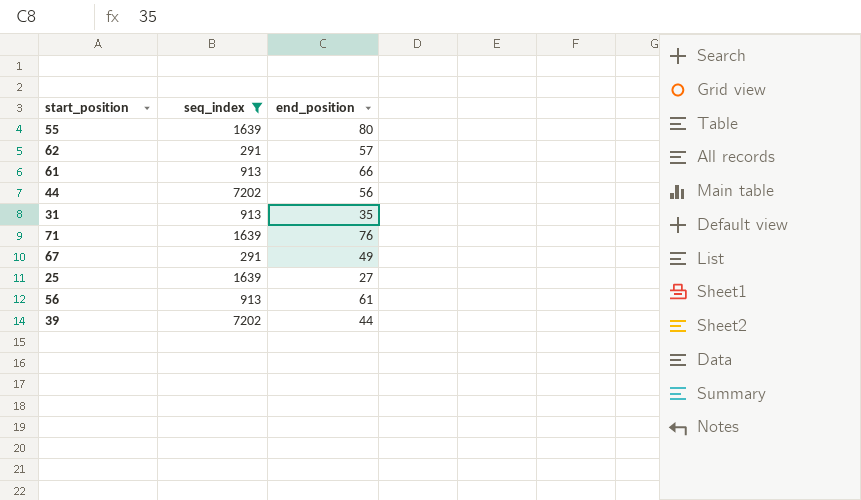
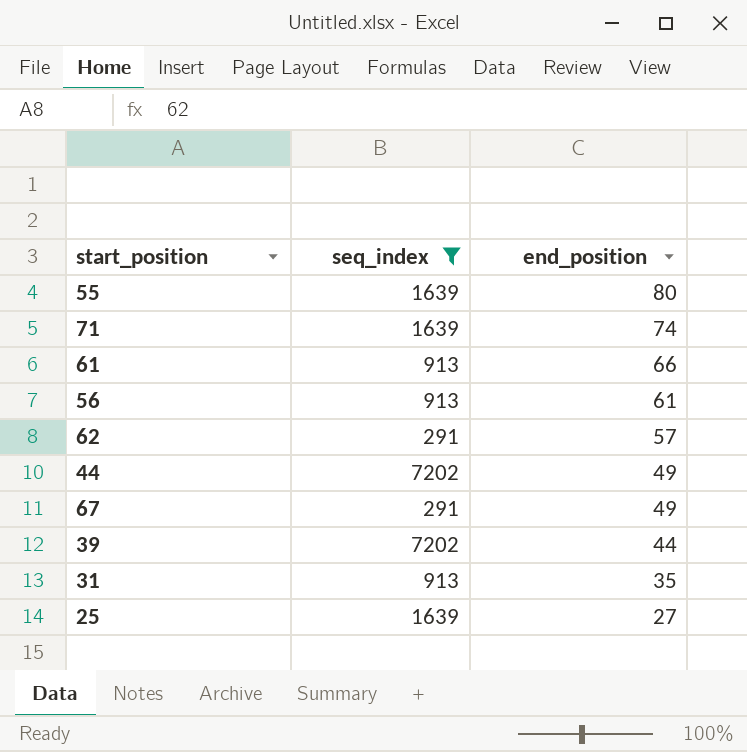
row order: none -> end_position descending
71 | end_position: 76 -> 74
44 | end_position: 56 -> 49

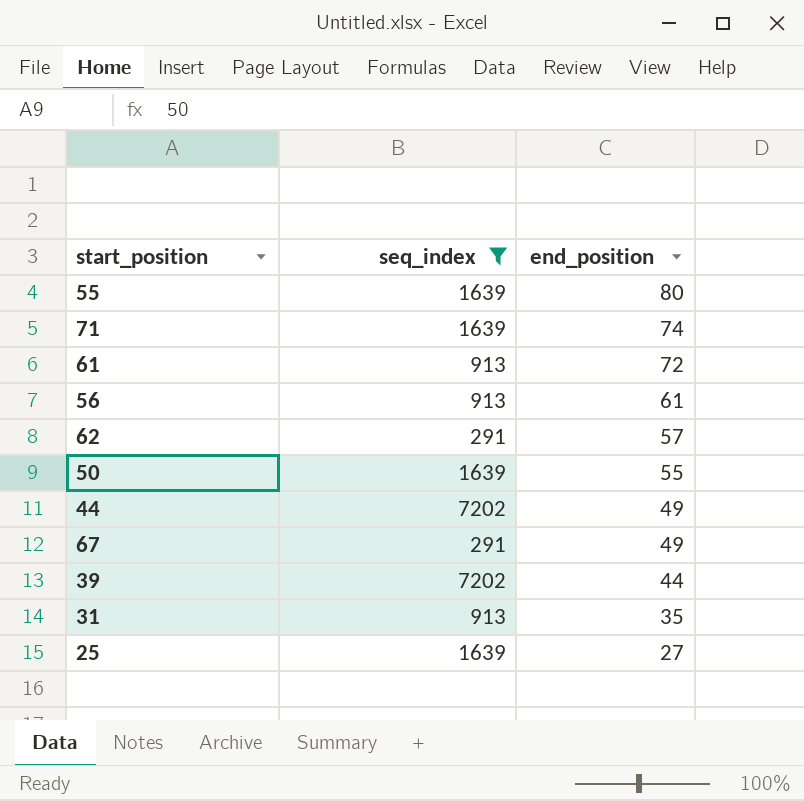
61 | end_position: 66 -> 72
row 50: none -> 1639 | 55

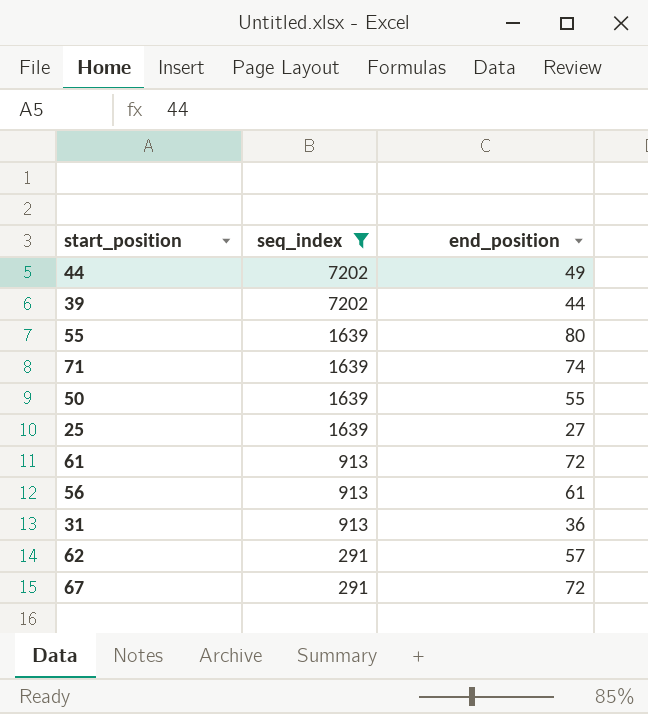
row order: end_position descending -> seq_index descending
31 | end_position: 35 -> 36
67 | end_position: 49 -> 72

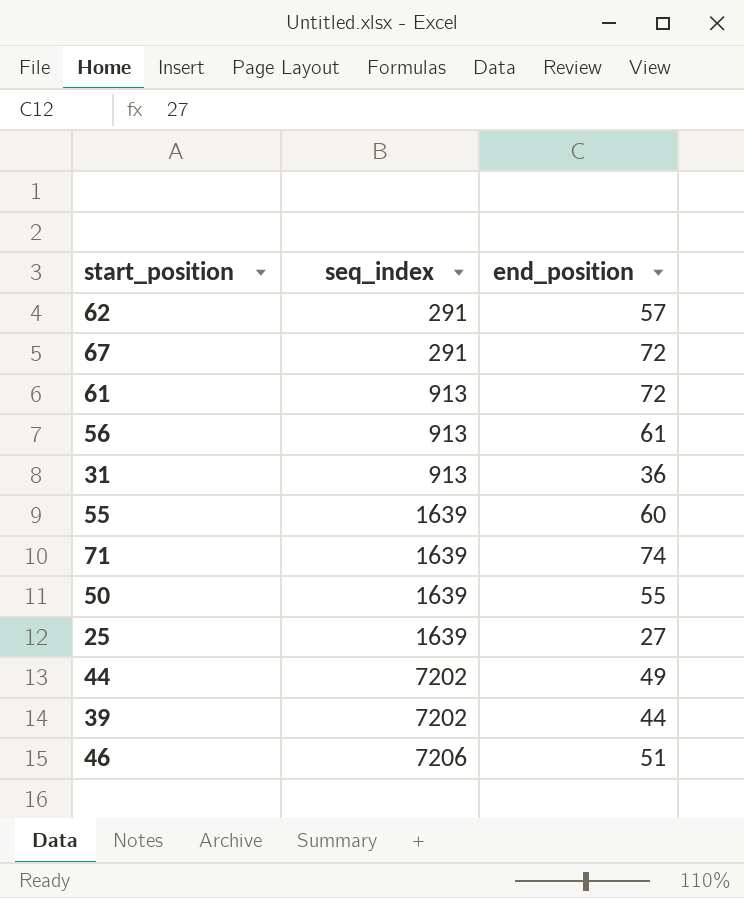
filter: seq_index != 7206 -> none
row order: seq_index descending -> seq_index ascending
55 | end_position: 80 -> 60

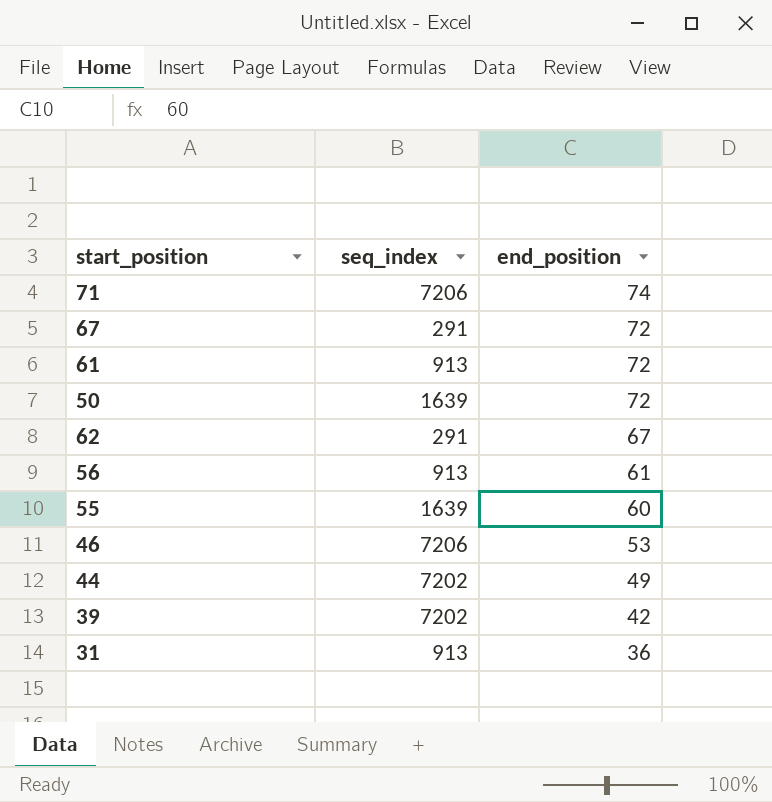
row order: seq_index ascending -> end_position descending
row 25: 1639 | 27 -> none
71 | seq_index: 1639 -> 7206
50 | end_position: 55 -> 72
62 | end_position: 57 -> 67
46 | end_position: 51 -> 53
39 | end_position: 44 -> 42

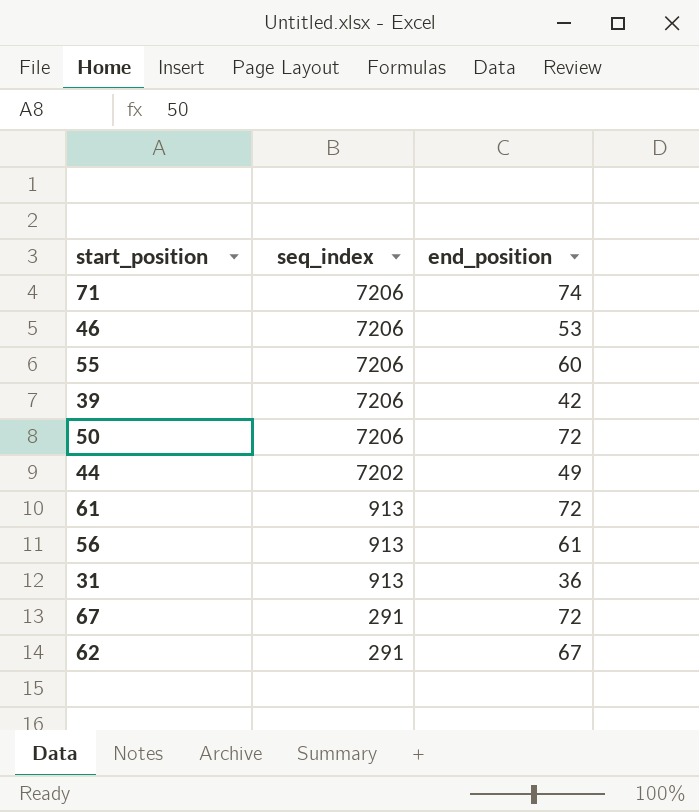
row order: end_position descending -> seq_index descending
55 | seq_index: 1639 -> 7206
39 | seq_index: 7202 -> 7206
50 | seq_index: 1639 -> 7206

